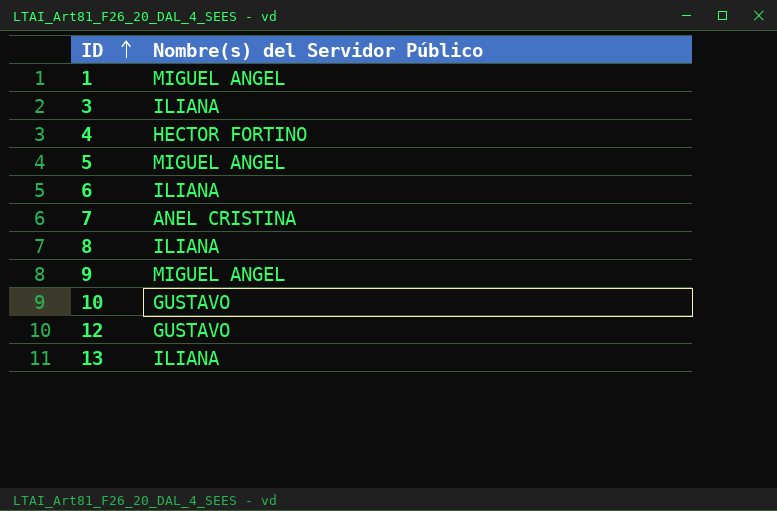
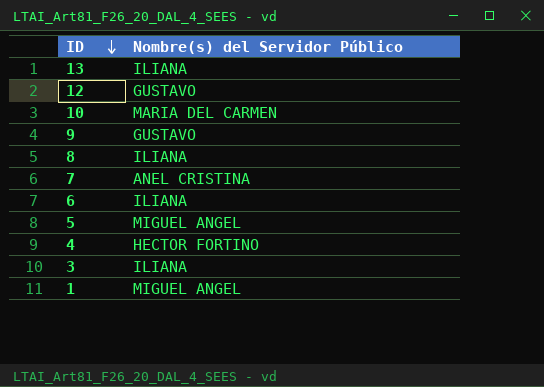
row order: ID ascending -> ID descending
10 | Nombre(s) del Servidor Público: GUSTAVO -> MARIA DEL CARMEN
9 | Nombre(s) del Servidor Público: MIGUEL ANGEL -> GUSTAVO

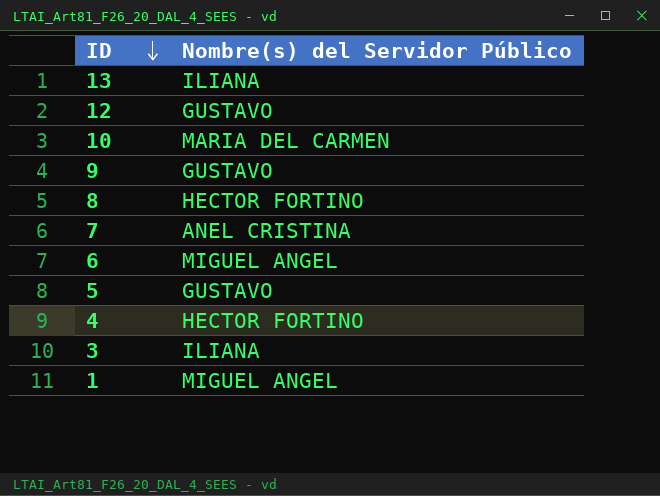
8 | Nombre(s) del Servidor Público: ILIANA -> HECTOR FORTINO
6 | Nombre(s) del Servidor Público: ILIANA -> MIGUEL ANGEL
5 | Nombre(s) del Servidor Público: MIGUEL ANGEL -> GUSTAVO

